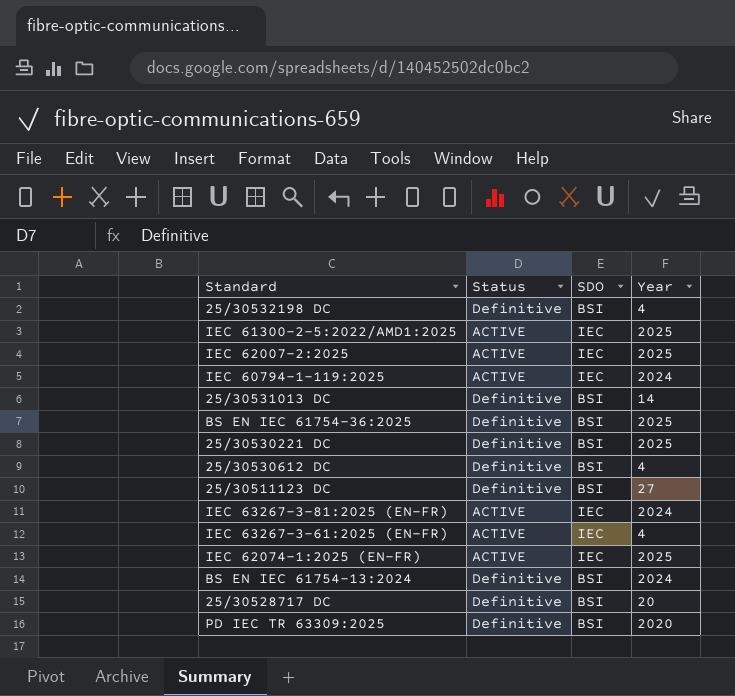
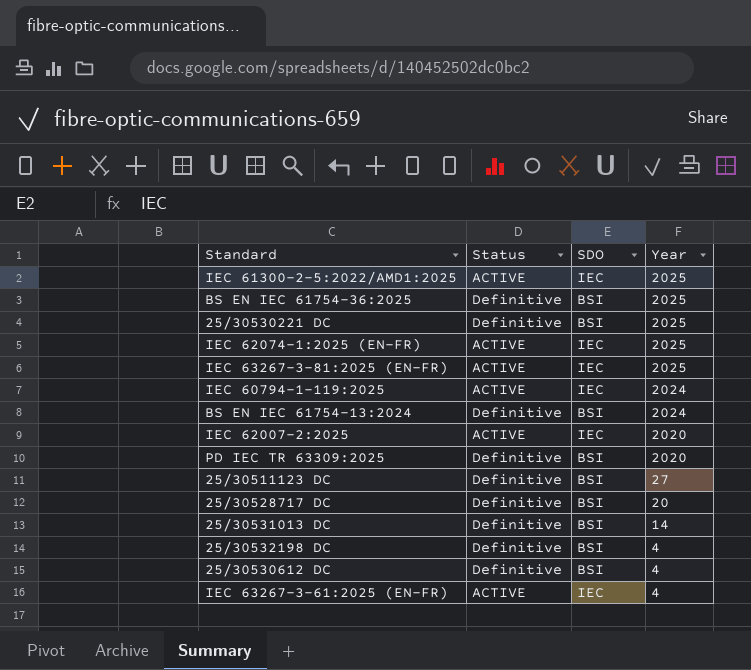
row order: none -> Year descending
IEC 63267-3-81:2025 (EN-FR) | Year: 2024 -> 2025
IEC 62007-2:2025 | Year: 2025 -> 2020

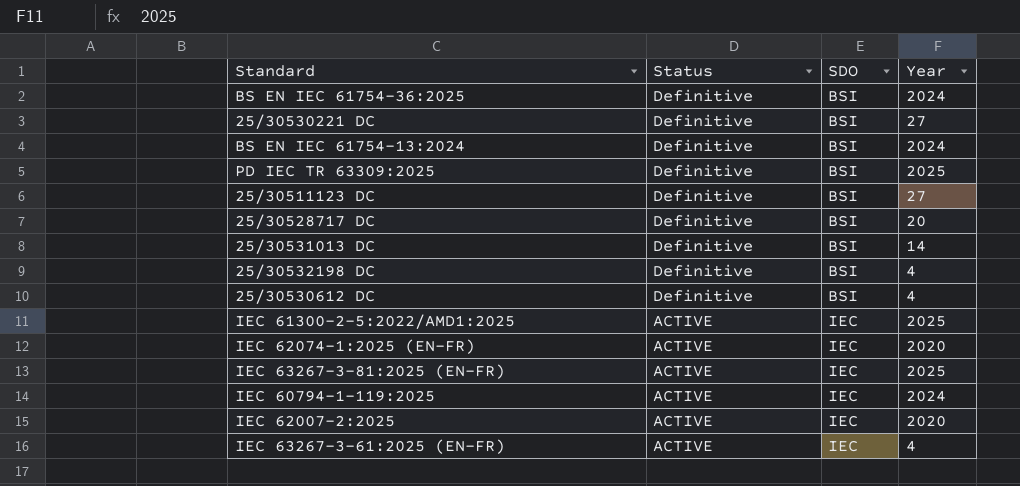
row order: Year descending -> Status descending
BS EN IEC 61754-36:2025 | Year: 2025 -> 2024
25/30530221 DC | Year: 2025 -> 27
PD IEC TR 63309:2025 | Year: 2020 -> 2025
IEC 62074-1:2025 (EN-FR) | Year: 2025 -> 2020

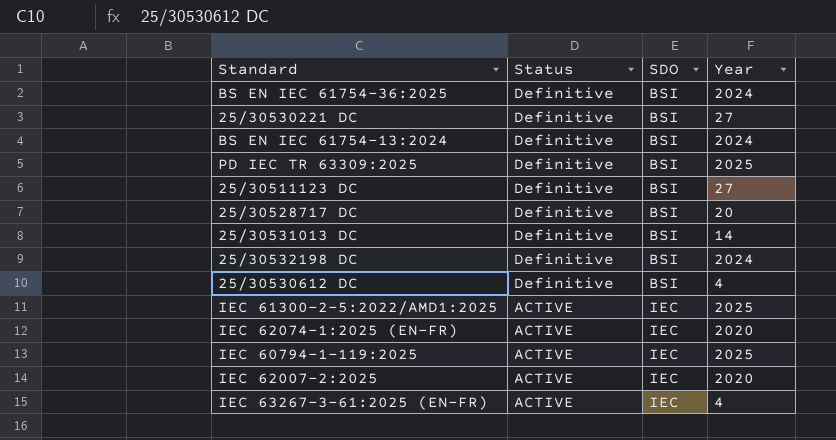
row IEC 63267-3-81:2025 (EN-FR): ACTIVE | IEC | 2025 -> none
25/30532198 DC | Year: 4 -> 2024
IEC 60794-1-119:2025 | Year: 2024 -> 2025

